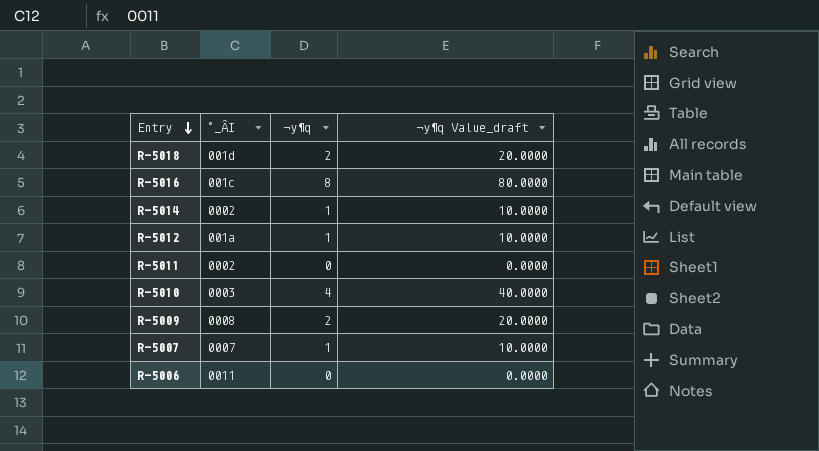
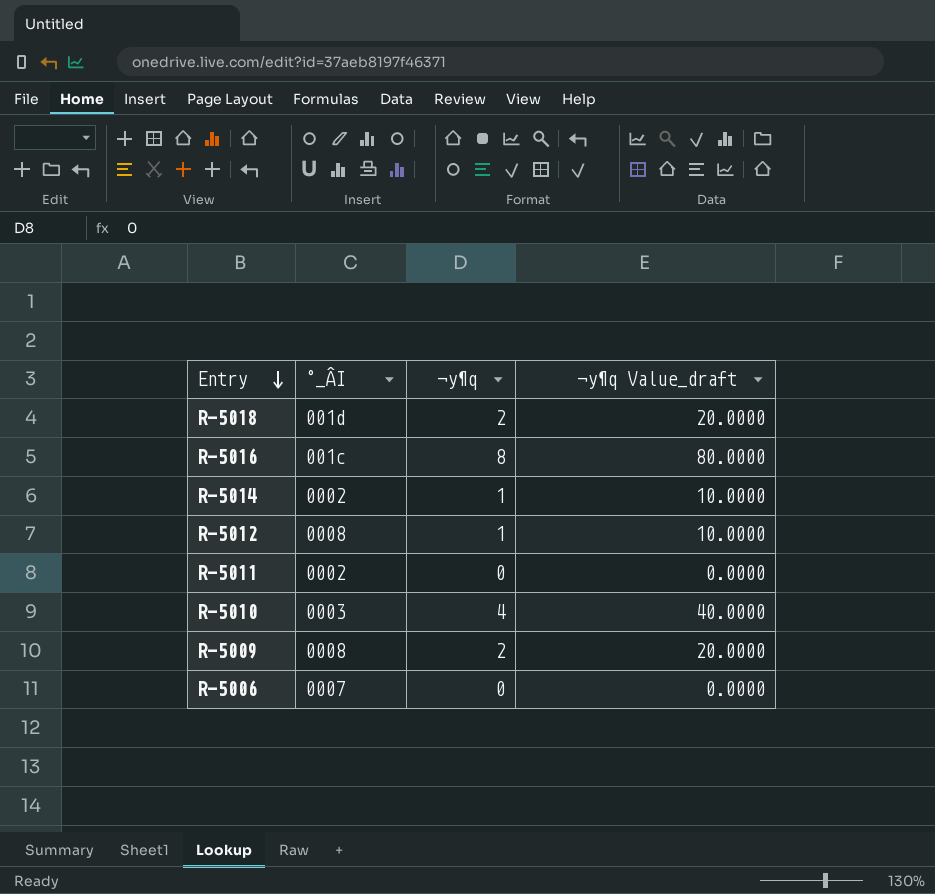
row R-5007: 0007 | 1 | 10.0000 -> none
R-5012 | °_ÂI: 001a -> 0008
R-5006 | °_ÂI: 0011 -> 0007

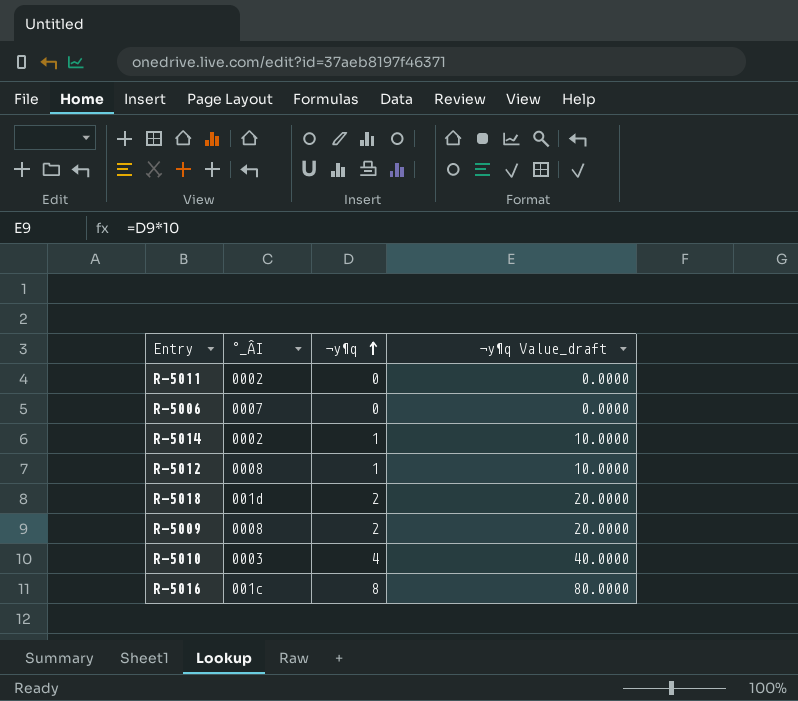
row order: Entry descending -> ¬y¶q ascending

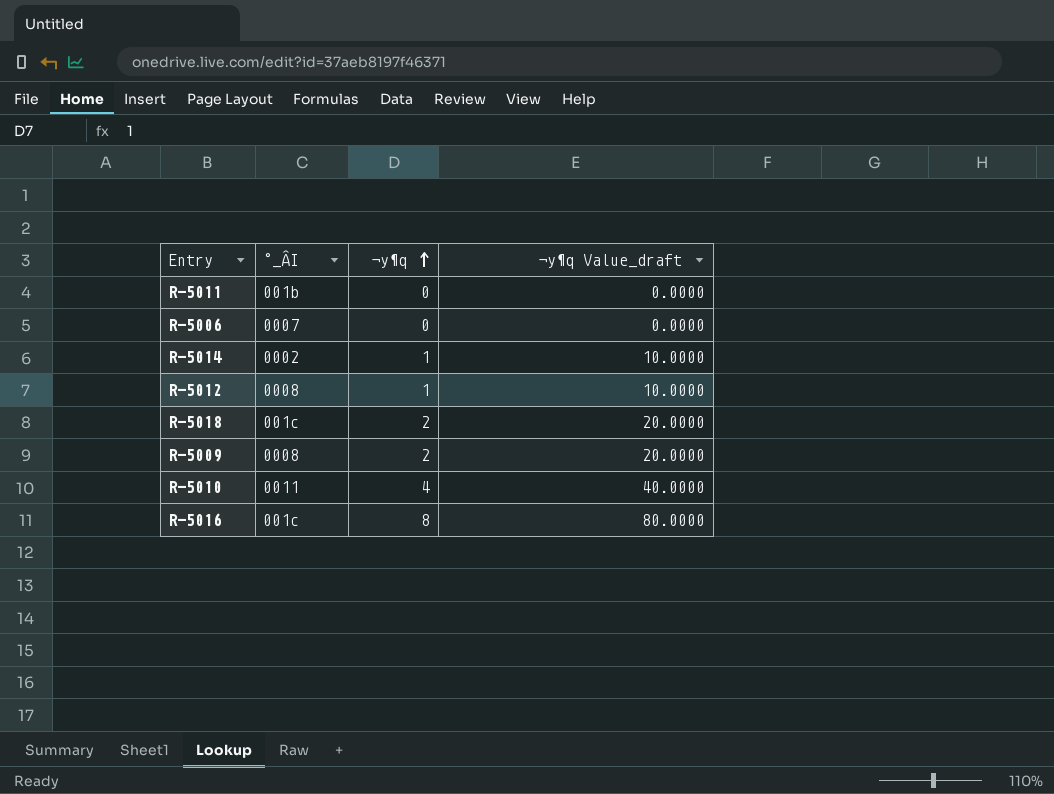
R-5011 | °_ÂI: 0002 -> 001b
R-5018 | °_ÂI: 001d -> 001c
R-5010 | °_ÂI: 0003 -> 0011

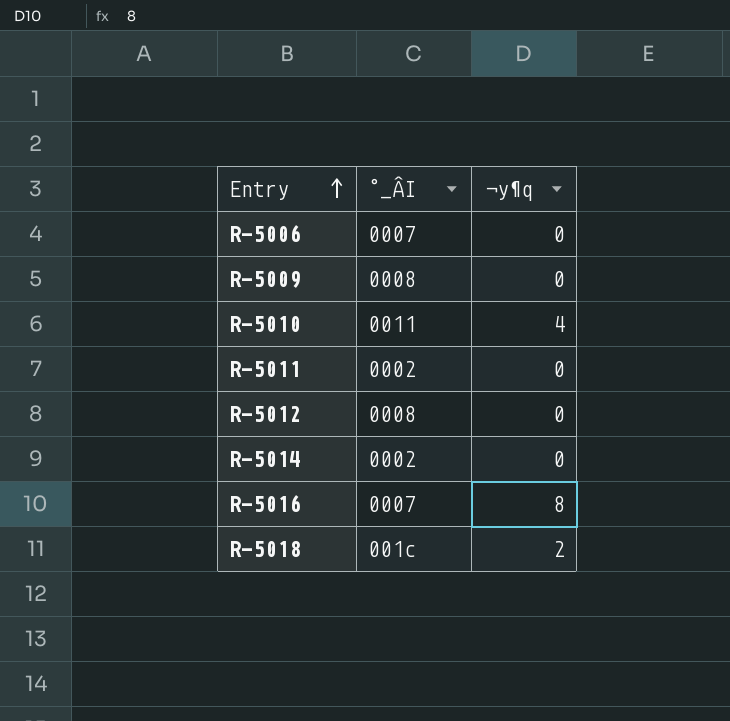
row order: ¬y¶q ascending -> Entry ascending
column ¬y¶q Value_draft | formula: [¬y¶q] * 10 -> none
R-5009 | ¬y¶q: 2 -> 0
R-5011 | °_ÂI: 001b -> 0002
R-5012 | ¬y¶q: 1 -> 0
R-5014 | ¬y¶q: 1 -> 0
R-5016 | °_ÂI: 001c -> 0007

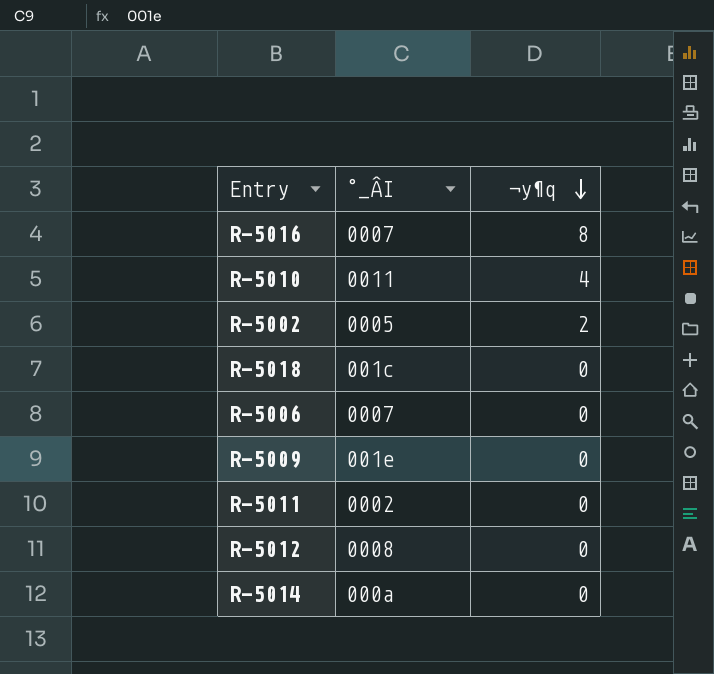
row order: Entry ascending -> ¬y¶q descending
row R-5002: none -> 0005 | 2
R-5018 | ¬y¶q: 2 -> 0
R-5009 | °_ÂI: 0008 -> 001e
R-5014 | °_ÂI: 0002 -> 000a

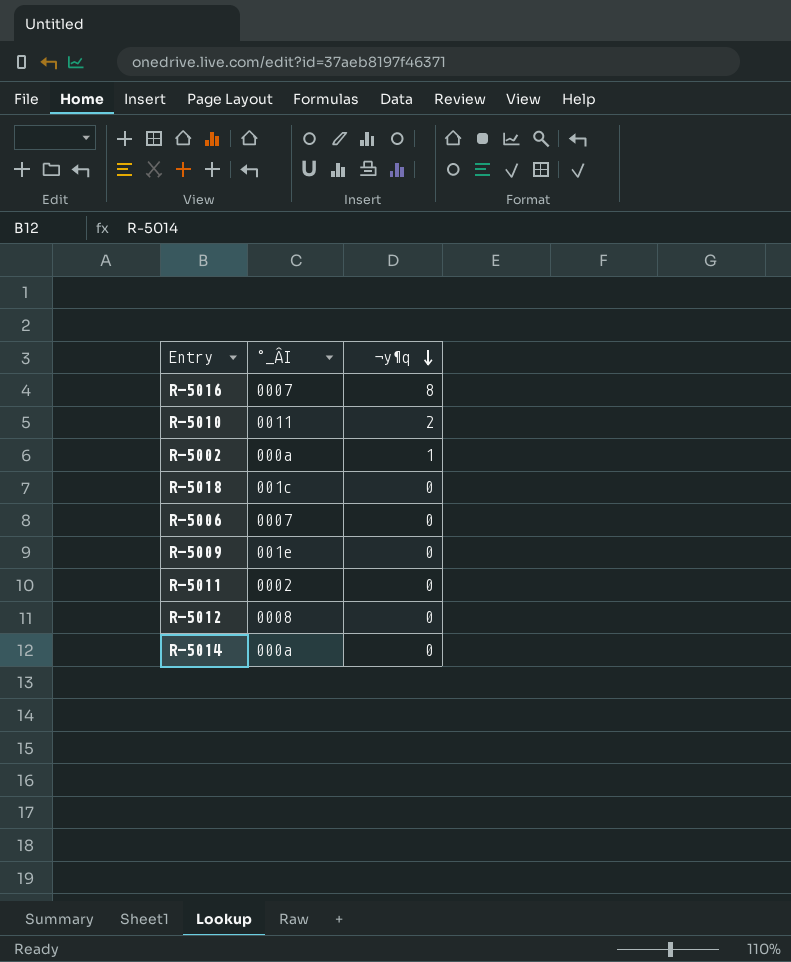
R-5010 | ¬y¶q: 4 -> 2
R-5002 | °_ÂI: 0005 -> 000a
R-5002 | ¬y¶q: 2 -> 1

